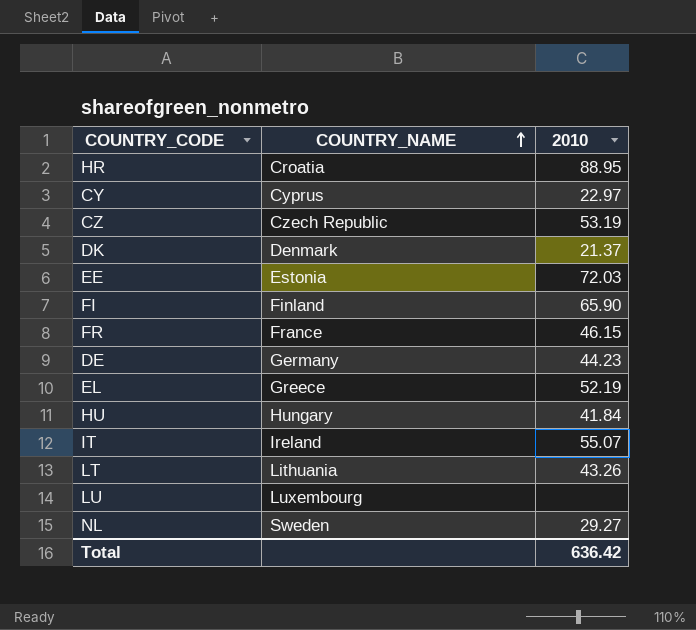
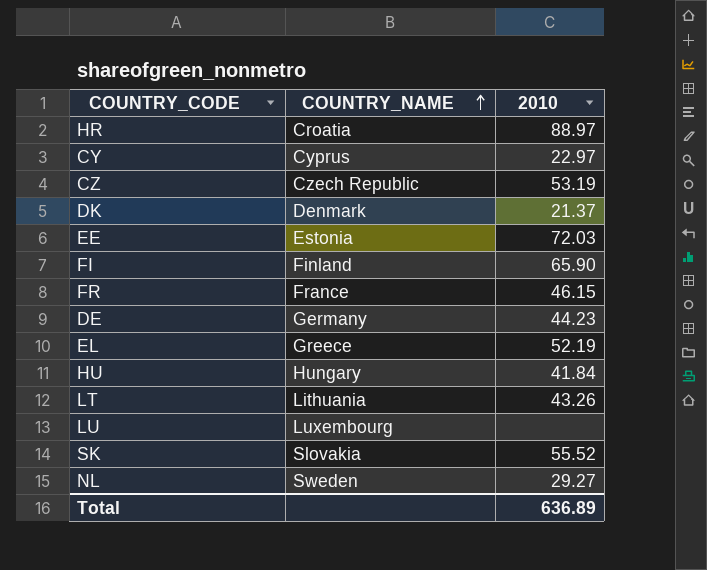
row IT: Ireland | 55.07 -> none
HR | 2010: 88.95 -> 88.97
row SK: none -> Slovakia | 55.52
Total | 2010: 636.42 -> 636.89

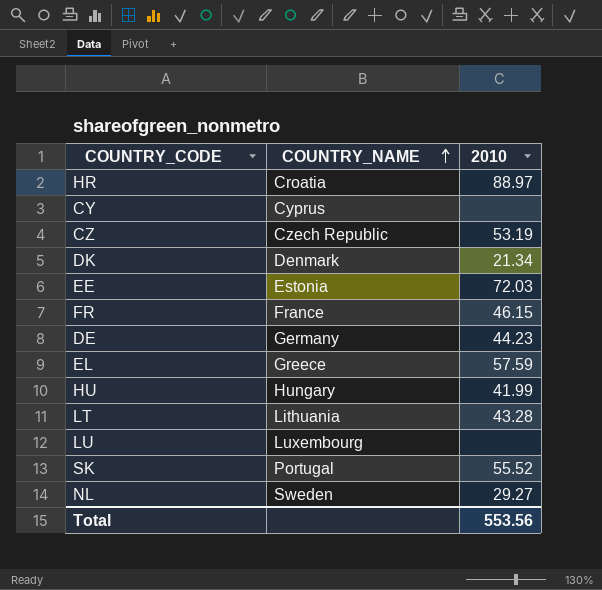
row FI: Finland | 65.90 -> none
CY | 2010: 22.97 -> none
DK | 2010: 21.37 -> 21.34
EL | 2010: 52.19 -> 57.59
HU | 2010: 41.84 -> 41.99
LT | 2010: 43.26 -> 43.28
SK | COUNTRY_NAME: Slovakia -> Portugal
Total | 2010: 636.89 -> 553.56

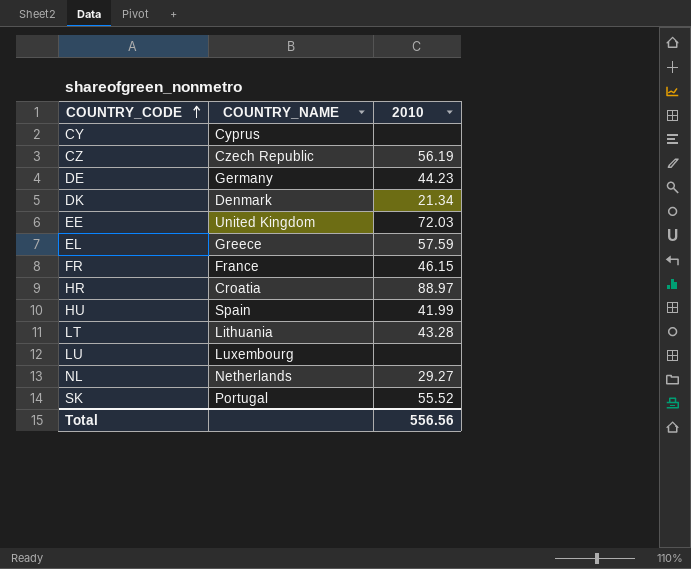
row order: COUNTRY_NAME ascending -> COUNTRY_CODE ascending
CZ | 2010: 53.19 -> 56.19
EE | COUNTRY_NAME: Estonia -> United Kingdom
HU | COUNTRY_NAME: Hungary -> Spain
NL | COUNTRY_NAME: Sweden -> Netherlands
Total | 2010: 553.56 -> 556.56

